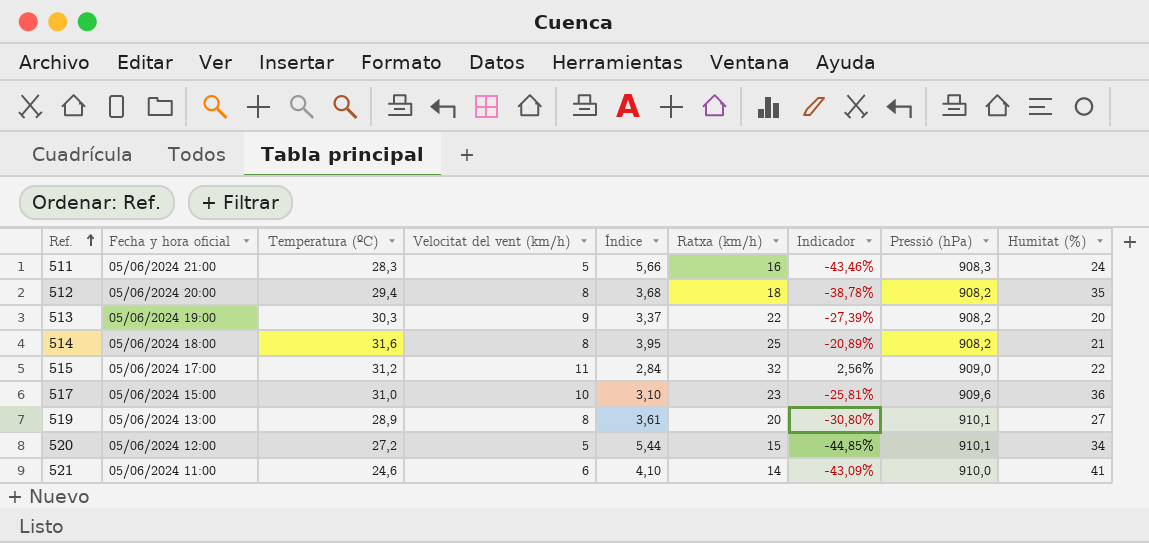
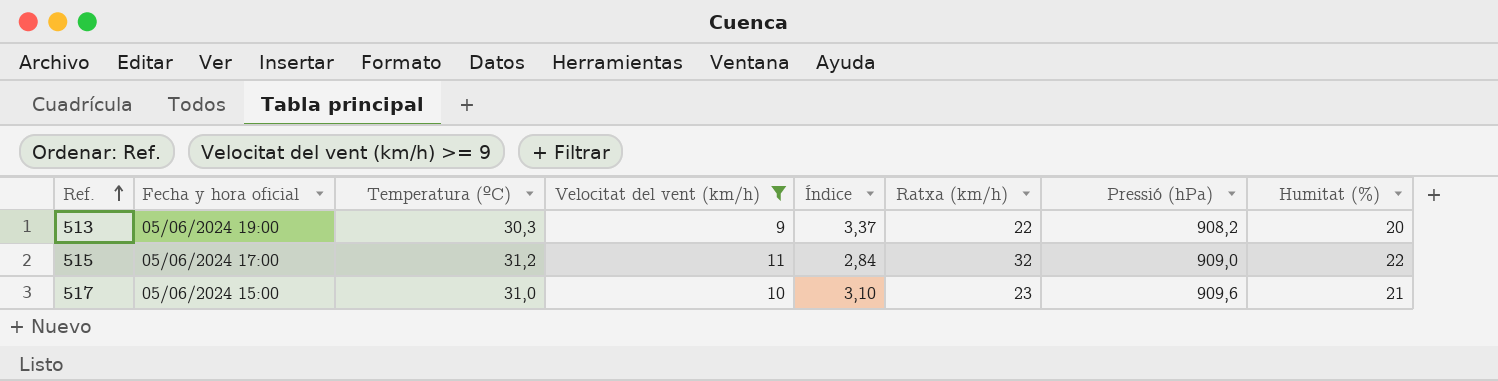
filter: none -> Velocitat del vent (km/h) >= 9
column Indicador | formula: ([Ratxa (km/h)] - [Temperatura (ºC)]) / [Temperatura (ºC)] -> none
517 | Humitat (%): 36 -> 21

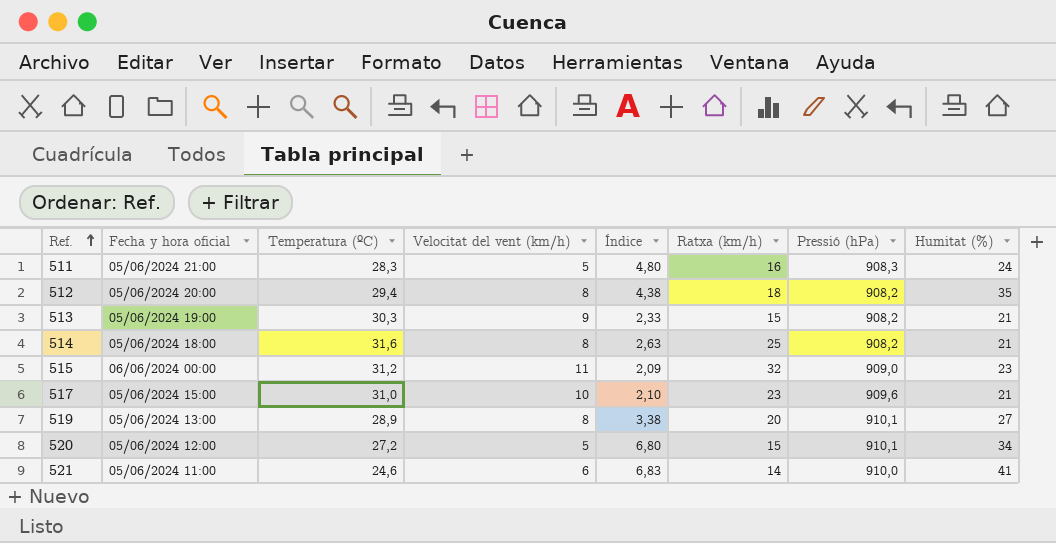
filter: Velocitat del vent (km/h) >= 9 -> none
column Índice | formula: [Temperatura (ºC)] / [Velocitat del vent (km/h)] -> [Humitat (%)] / [Velocitat del vent (km/h)]
513 | Ratxa (km/h): 22 -> 15
513 | Humitat (%): 20 -> 21
515 | Fecha y hora oficial: 05/06/2024 17:00 -> 06/06/2024 00:00
515 | Humitat (%): 22 -> 23

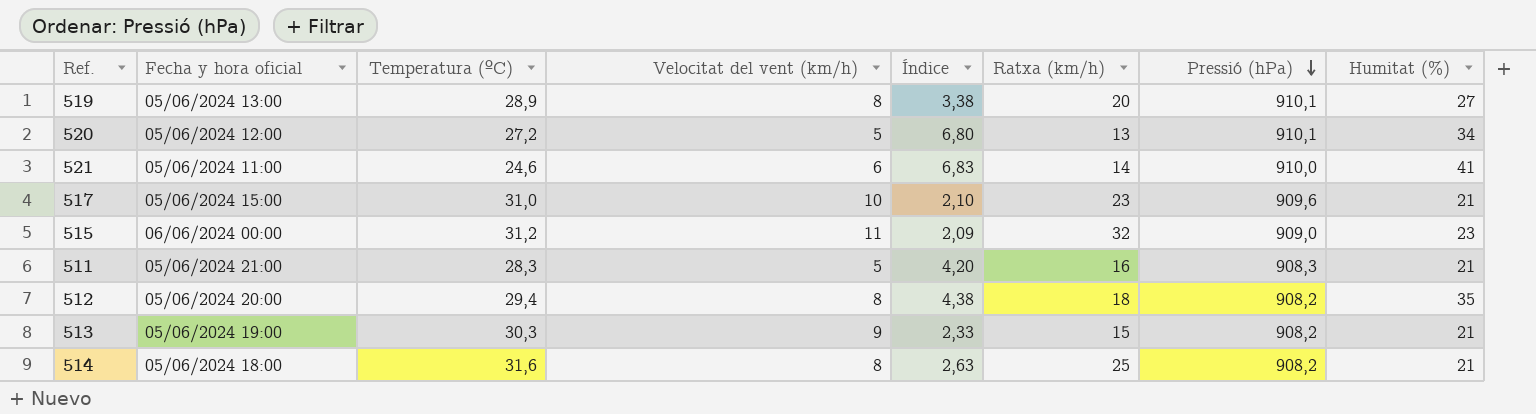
row order: Ref. ascending -> Pressió (hPa) descending
520 | Ratxa (km/h): 15 -> 13
511 | Índice: 4,80 -> 4,20
511 | Humitat (%): 24 -> 21

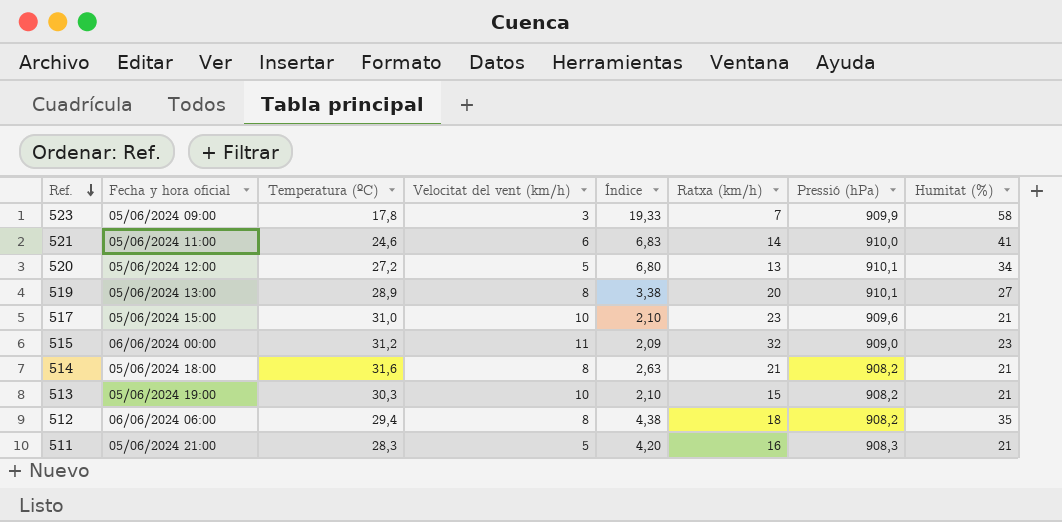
row order: Pressió (hPa) descending -> Ref. descending
row 523: none -> 05/06/2024 09:00 | 17,8 | 3 | 19,33 | 7 | 909,9 | 58
514 | Ratxa (km/h): 25 -> 21
513 | Velocitat del vent (km/h): 9 -> 10
513 | Índice: 2,33 -> 2,10
512 | Fecha y hora oficial: 05/06/2024 20:00 -> 06/06/2024 06:00

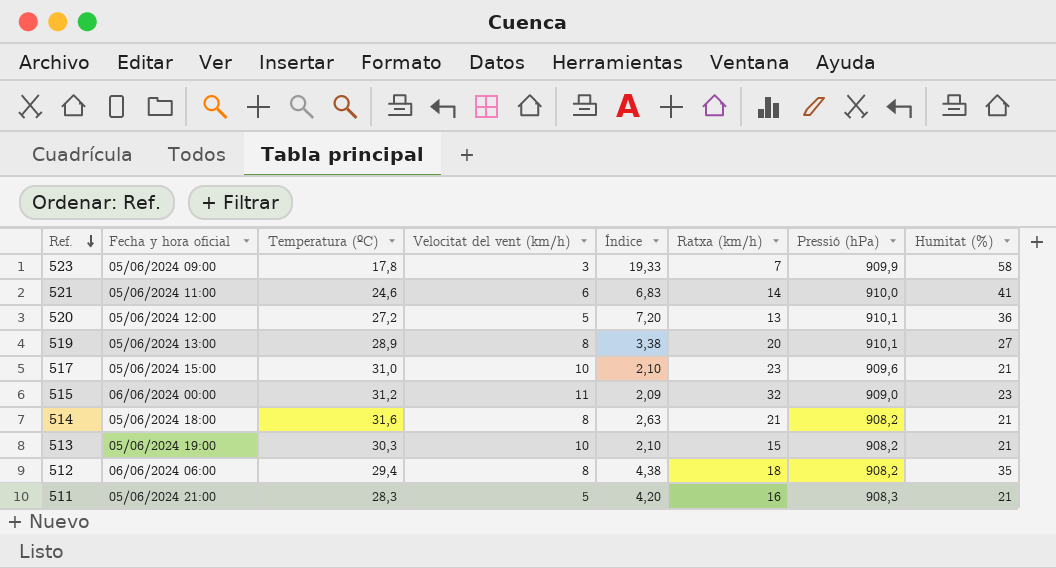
520 | Índice: 6,80 -> 7,20
520 | Humitat (%): 34 -> 36

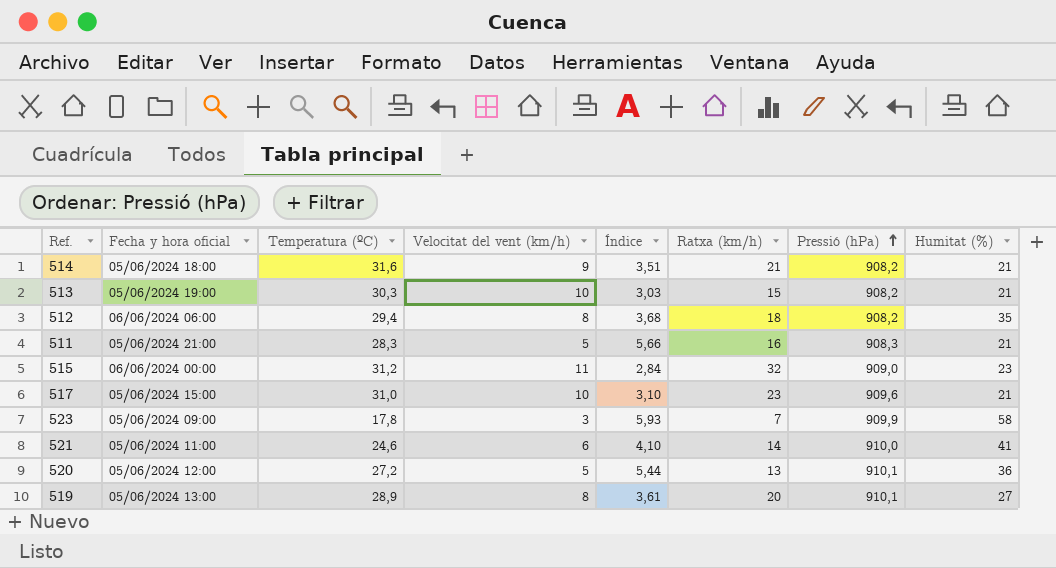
row order: Ref. descending -> Pressió (hPa) ascending
column Índice | formula: [Humitat (%)] / [Velocitat del vent (km/h)] -> [Temperatura (ºC)] / [Velocitat del vent (km/h)]
514 | Velocitat del vent (km/h): 8 -> 9

